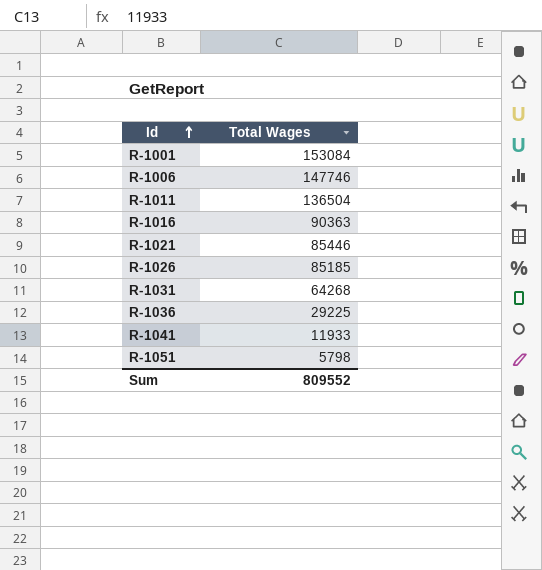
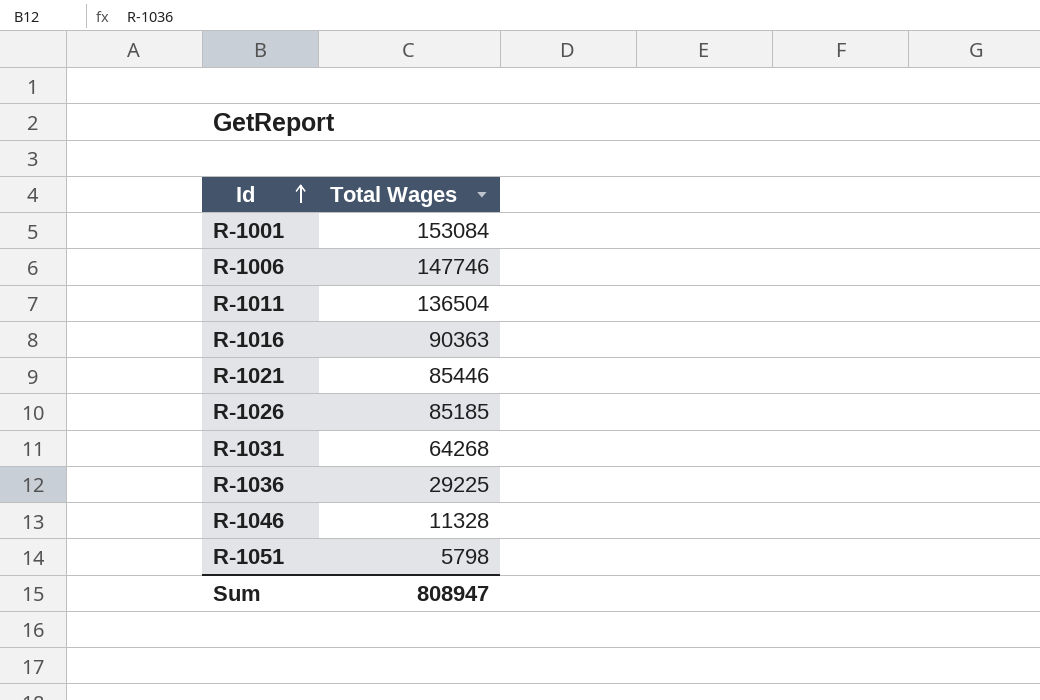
row R-1041: 11933 -> none
row R-1046: none -> 11328
Sum | Total Wages: 809552 -> 808947

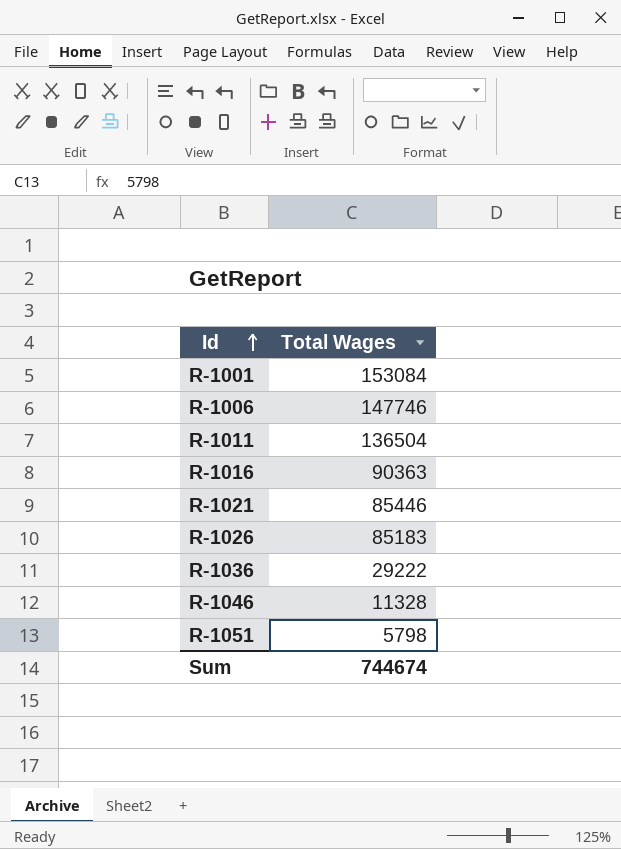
row R-1031: 64268 -> none
R-1026 | Total Wages: 85185 -> 85183
R-1036 | Total Wages: 29225 -> 29222
Sum | Total Wages: 808947 -> 744674

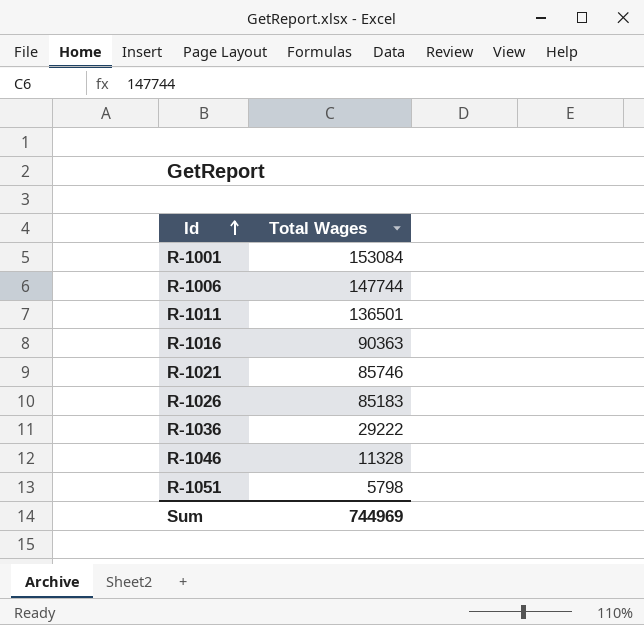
R-1006 | Total Wages: 147746 -> 147744
R-1011 | Total Wages: 136504 -> 136501
R-1021 | Total Wages: 85446 -> 85746
Sum | Total Wages: 744674 -> 744969

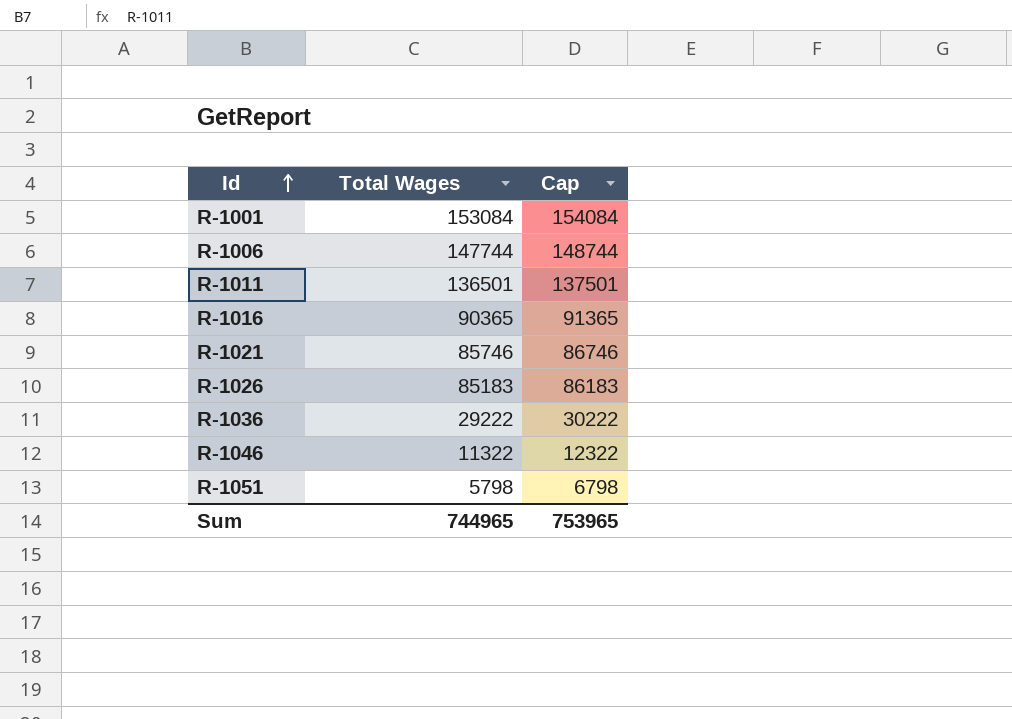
column Cap | formula: none -> [Total Wages] + 1000
R-1016 | Total Wages: 90363 -> 90365
R-1046 | Total Wages: 11328 -> 11322
Sum | Total Wages: 744969 -> 744965

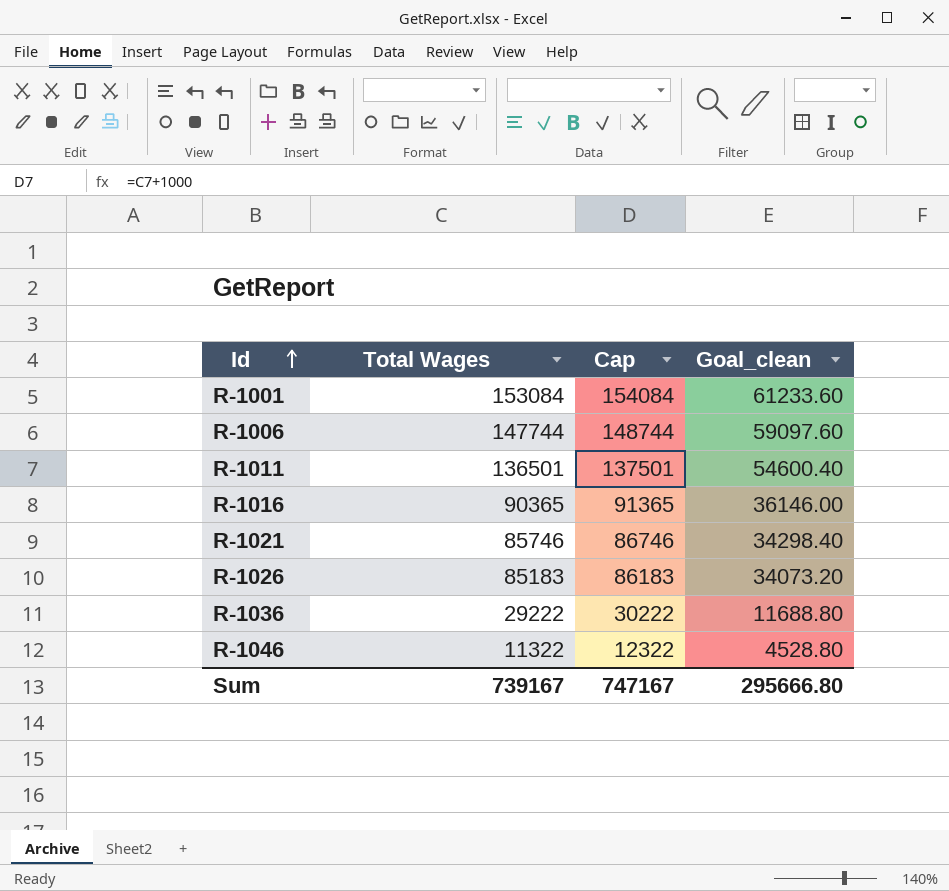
column Goal_clean | formula: none -> [Total Wages] * 0.4
row R-1051: 5798 | 6798 -> none
Sum | Total Wages: 744965 -> 739167
Sum | Cap: 753965 -> 747167

